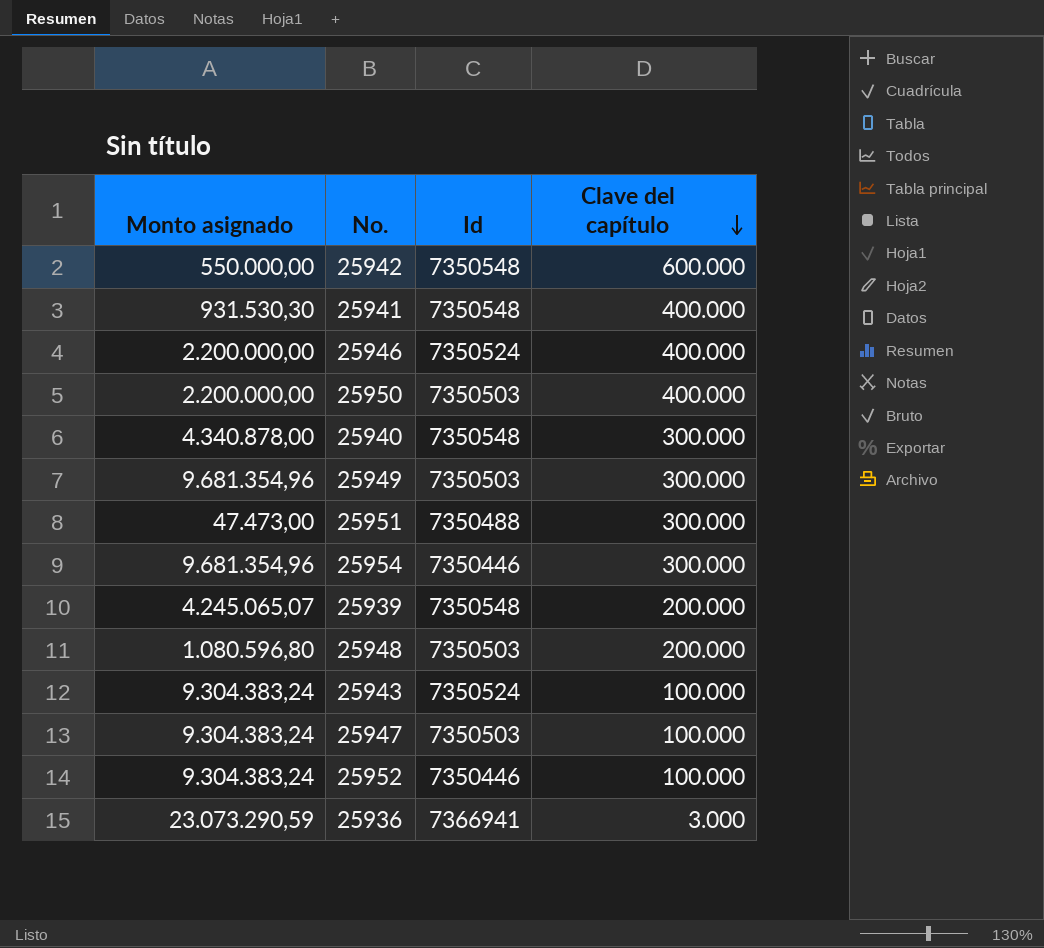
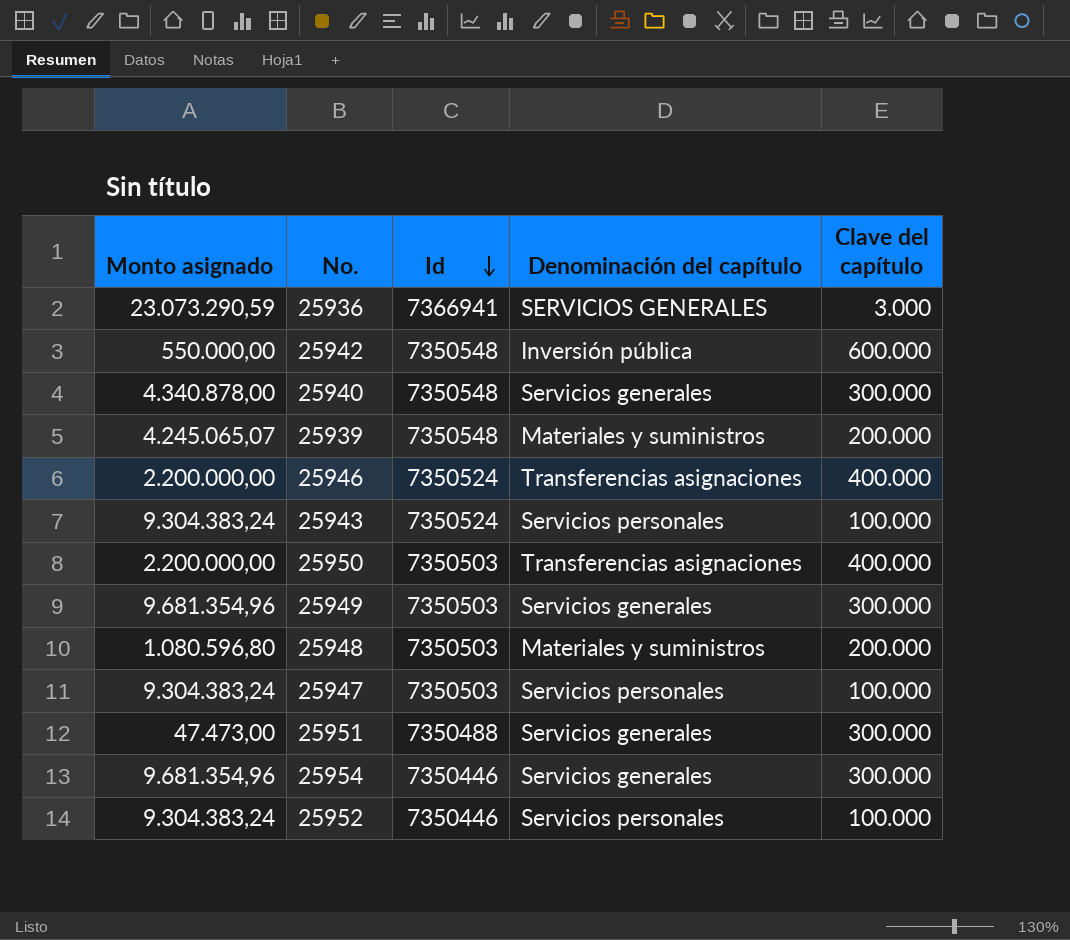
row order: Clave del capítulo descending -> Id descending
column Denominación del capítulo | position: none -> 4
row 25941: 931.530,30 | 7350548 | 400.000 -> none

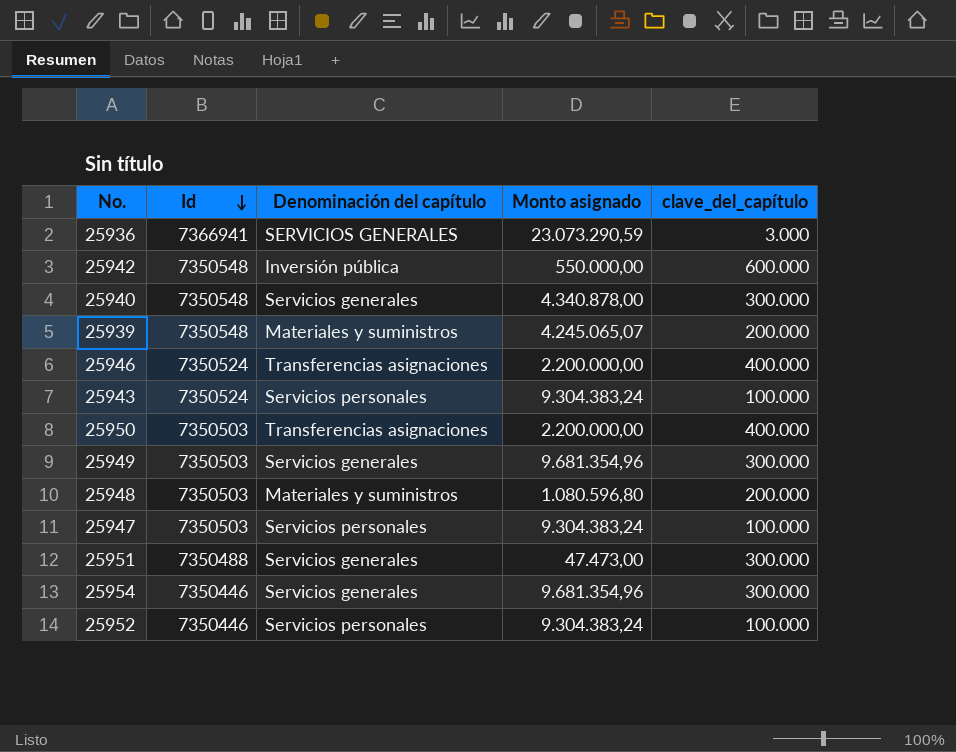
column Monto asignado | position: 1 -> 4
column name: Clave del capítulo -> clave_del_capítulo

